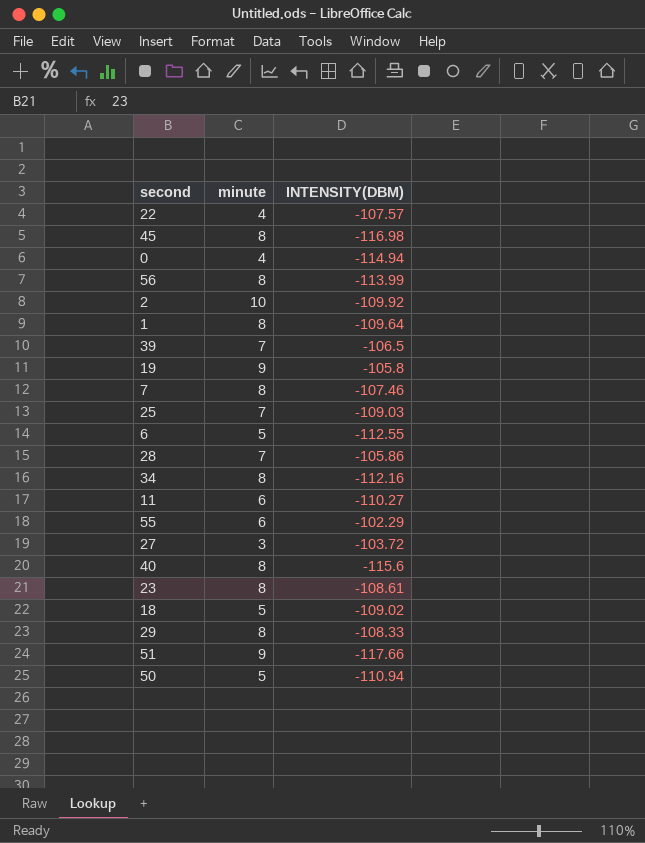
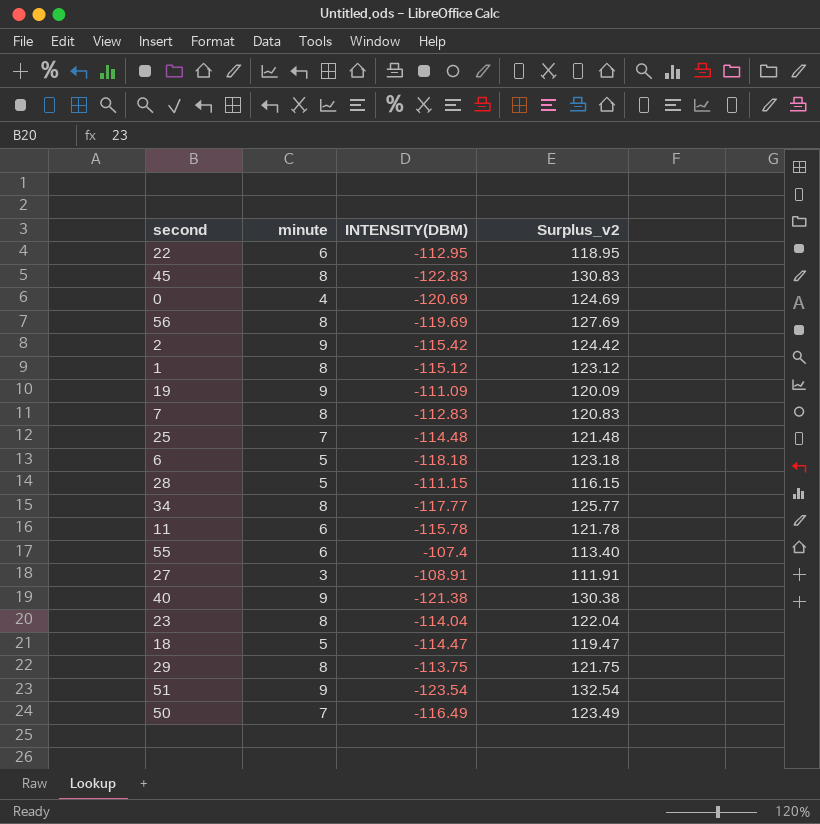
column Surplus_v2 | formula: none -> [minute] - [INTENSITY(DBM)]
row 39: 7 | -106.5 -> none
22 | minute: 4 -> 6
22 | INTENSITY(DBM): -107.57 -> -112.95
45 | INTENSITY(DBM): -116.98 -> -122.83
0 | INTENSITY(DBM): -114.94 -> -120.69
56 | INTENSITY(DBM): -113.99 -> -119.69
2 | minute: 10 -> 9
2 | INTENSITY(DBM): -109.92 -> -115.42
1 | INTENSITY(DBM): -109.64 -> -115.12
19 | INTENSITY(DBM): -105.8 -> -111.09
7 | INTENSITY(DBM): -107.46 -> -112.83
25 | INTENSITY(DBM): -109.03 -> -114.48
6 | INTENSITY(DBM): -112.55 -> -118.18
28 | minute: 7 -> 5
28 | INTENSITY(DBM): -105.86 -> -111.15
34 | INTENSITY(DBM): -112.16 -> -117.77
11 | INTENSITY(DBM): -110.27 -> -115.78
55 | INTENSITY(DBM): -102.29 -> -107.4
27 | INTENSITY(DBM): -103.72 -> -108.91
40 | minute: 8 -> 9
40 | INTENSITY(DBM): -115.6 -> -121.38
23 | INTENSITY(DBM): -108.61 -> -114.04
18 | INTENSITY(DBM): -109.02 -> -114.47
29 | INTENSITY(DBM): -108.33 -> -113.75
51 | INTENSITY(DBM): -117.66 -> -123.54
50 | minute: 5 -> 7
50 | INTENSITY(DBM): -110.94 -> -116.49

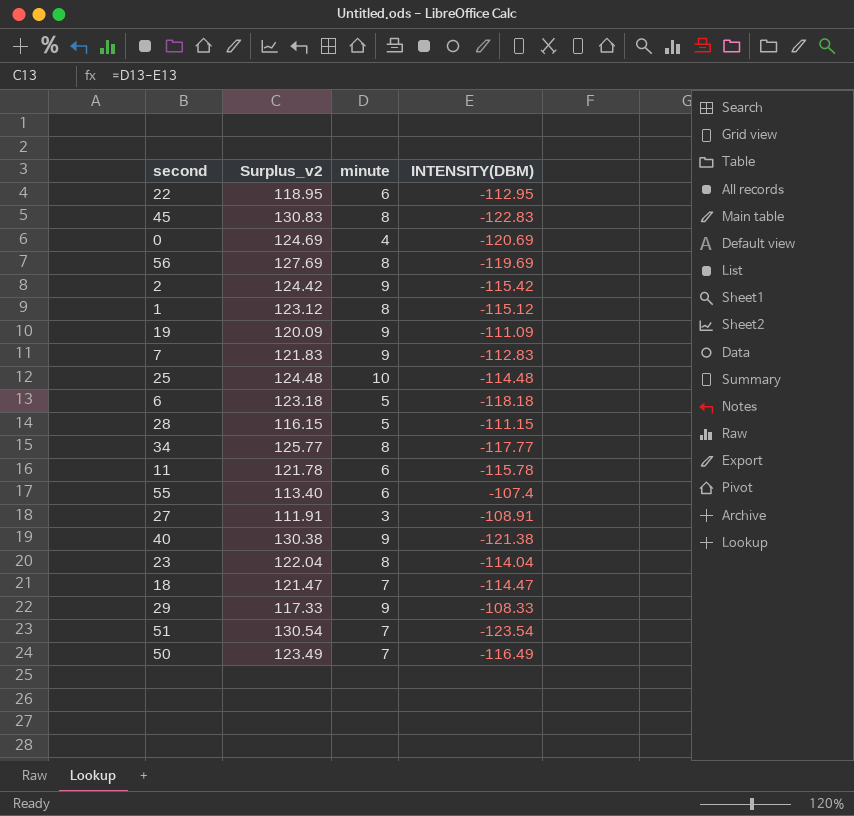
column Surplus_v2 | position: 4 -> 2
7 | Surplus_v2: 120.83 -> 121.83
7 | minute: 8 -> 9
25 | Surplus_v2: 121.48 -> 124.48
25 | minute: 7 -> 10
18 | Surplus_v2: 119.47 -> 121.47
18 | minute: 5 -> 7
29 | Surplus_v2: 121.75 -> 117.33
29 | minute: 8 -> 9
29 | INTENSITY(DBM): -113.75 -> -108.33
51 | Surplus_v2: 132.54 -> 130.54
51 | minute: 9 -> 7

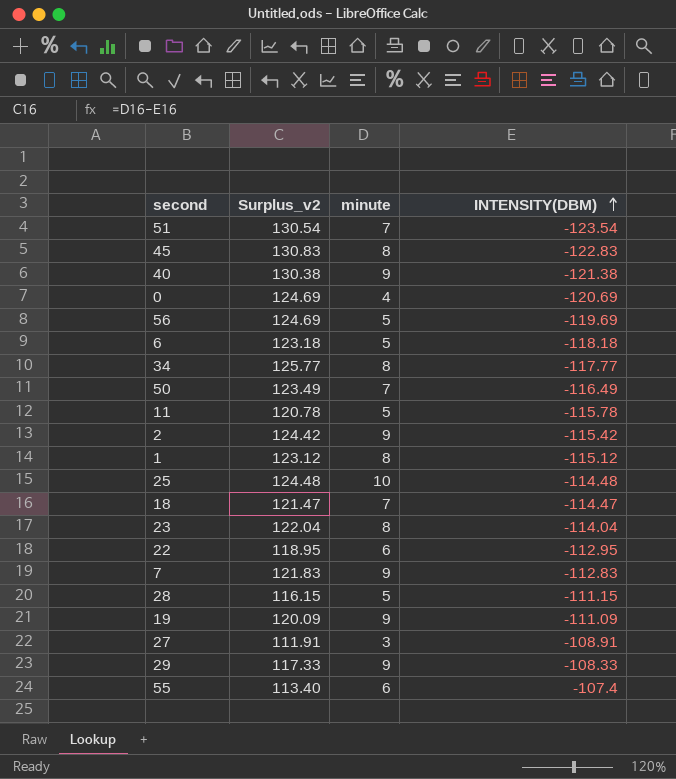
row order: none -> INTENSITY(DBM) ascending
56 | Surplus_v2: 127.69 -> 124.69
56 | minute: 8 -> 5
11 | Surplus_v2: 121.78 -> 120.78
11 | minute: 6 -> 5

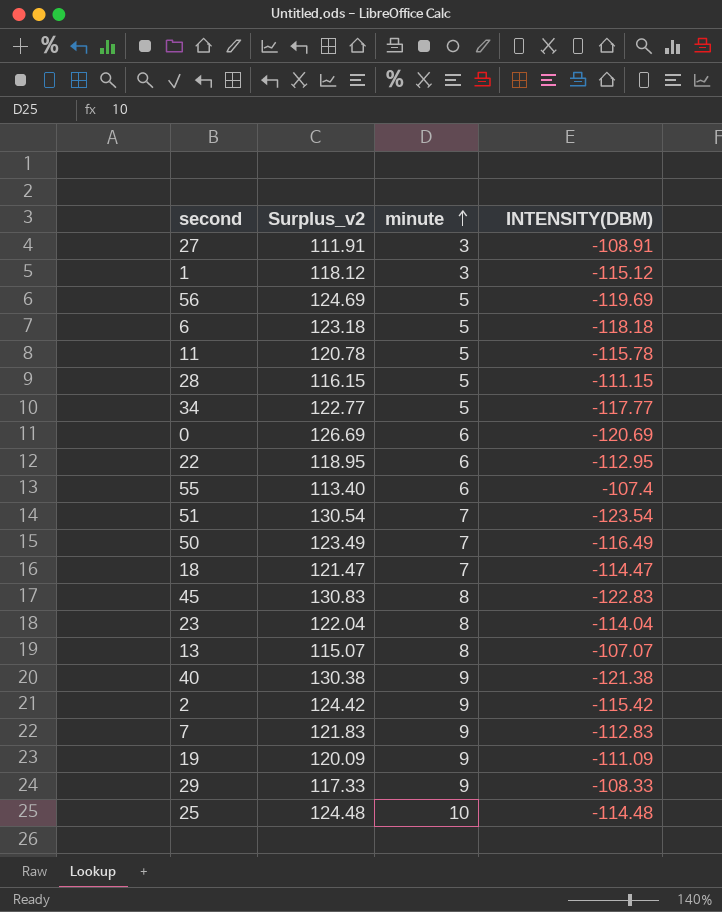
row order: INTENSITY(DBM) ascending -> minute ascending
1 | Surplus_v2: 123.12 -> 118.12
1 | minute: 8 -> 3
34 | Surplus_v2: 125.77 -> 122.77
34 | minute: 8 -> 5
0 | Surplus_v2: 124.69 -> 126.69
0 | minute: 4 -> 6
row 13: none -> 115.07 | 8 | -107.07

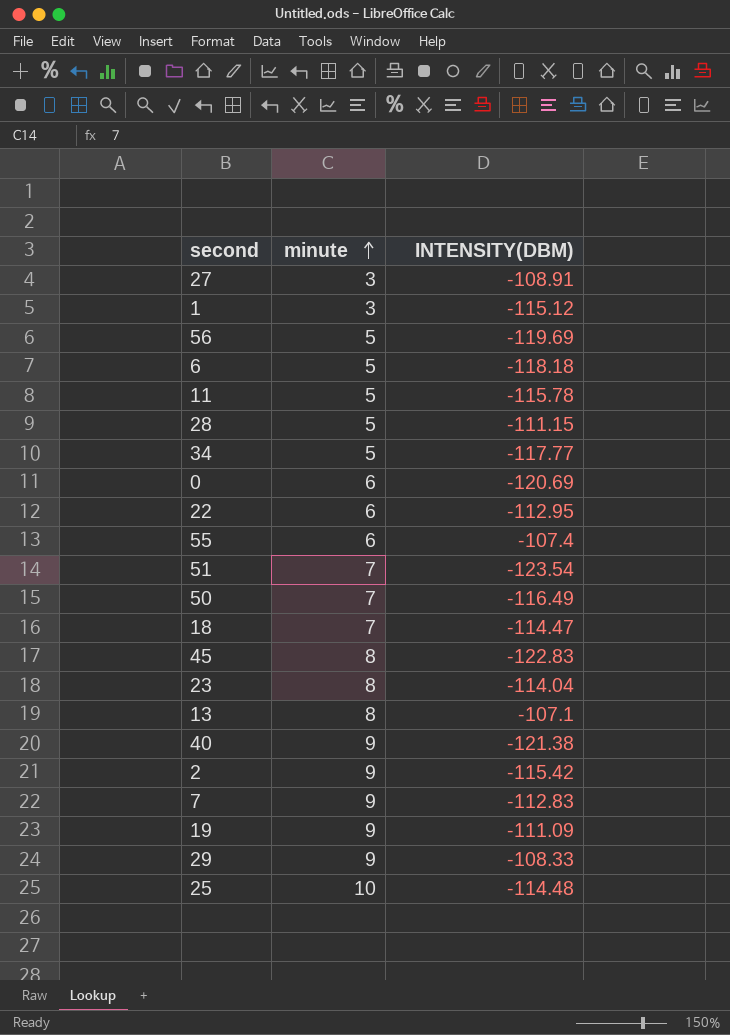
column Surplus_v2 | formula: [minute] - [INTENSITY(DBM)] -> none
13 | INTENSITY(DBM): -107.07 -> -107.1

